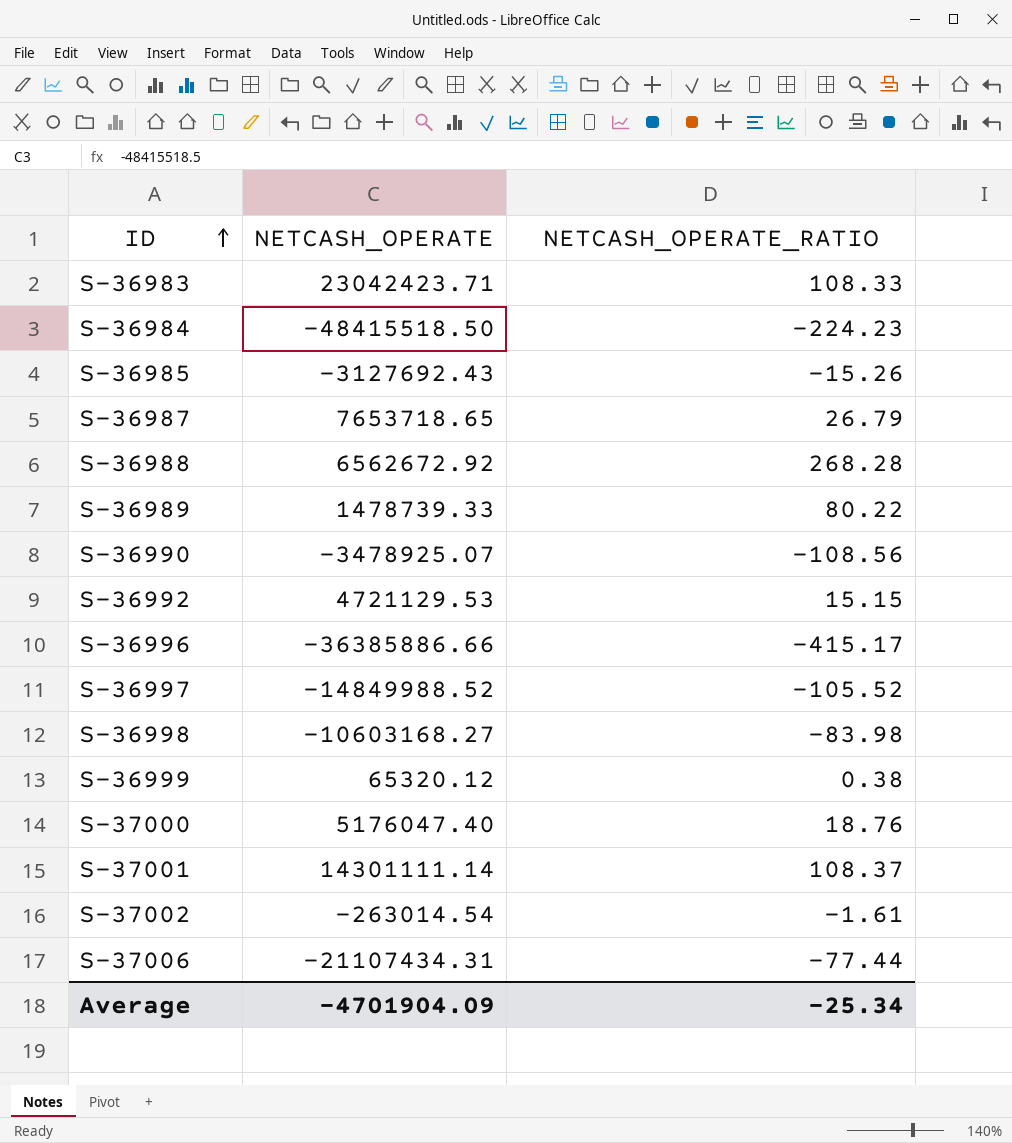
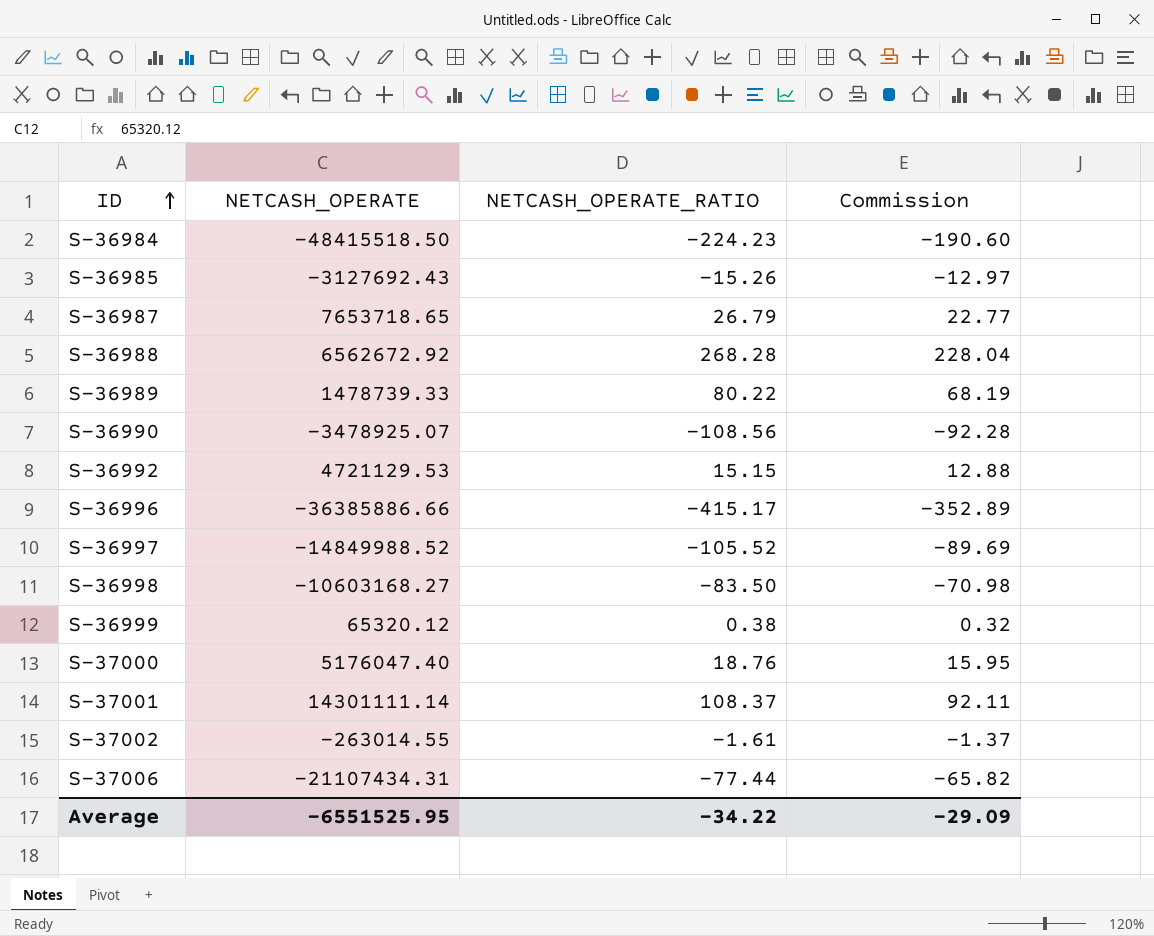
column Commission | formula: none -> [NETCASH_OPERATE_RATIO] * 0.85
row S-36983: 23042423.71 | 108.33 -> none
S-36998 | NETCASH_OPERATE_RATIO: -83.98 -> -83.50
S-37002 | NETCASH_OPERATE: -263014.54 -> -263014.55
Average | NETCASH_OPERATE: -4701904.09 -> -6551525.95
Average | NETCASH_OPERATE_RATIO: -25.34 -> -34.22

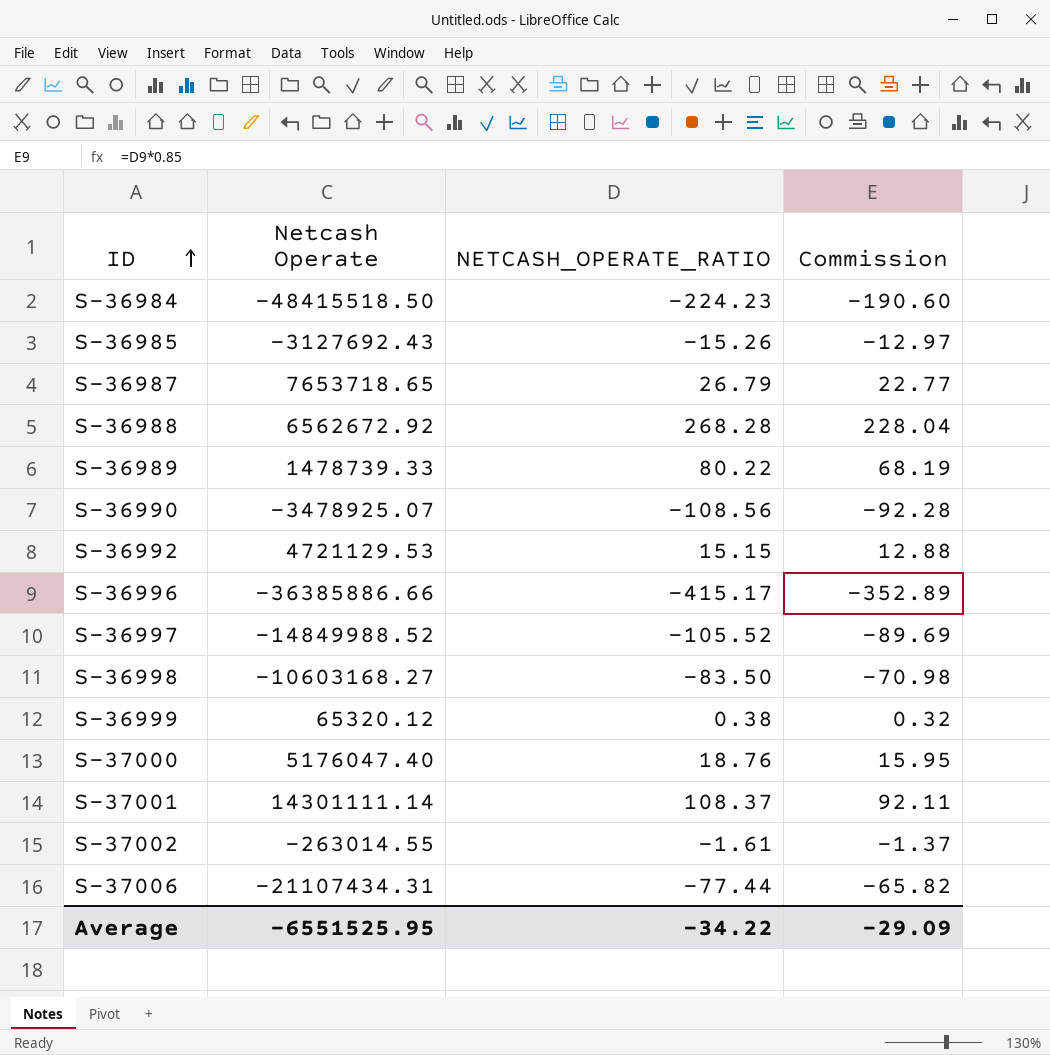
column name: NETCASH_OPERATE -> Netcash Operate

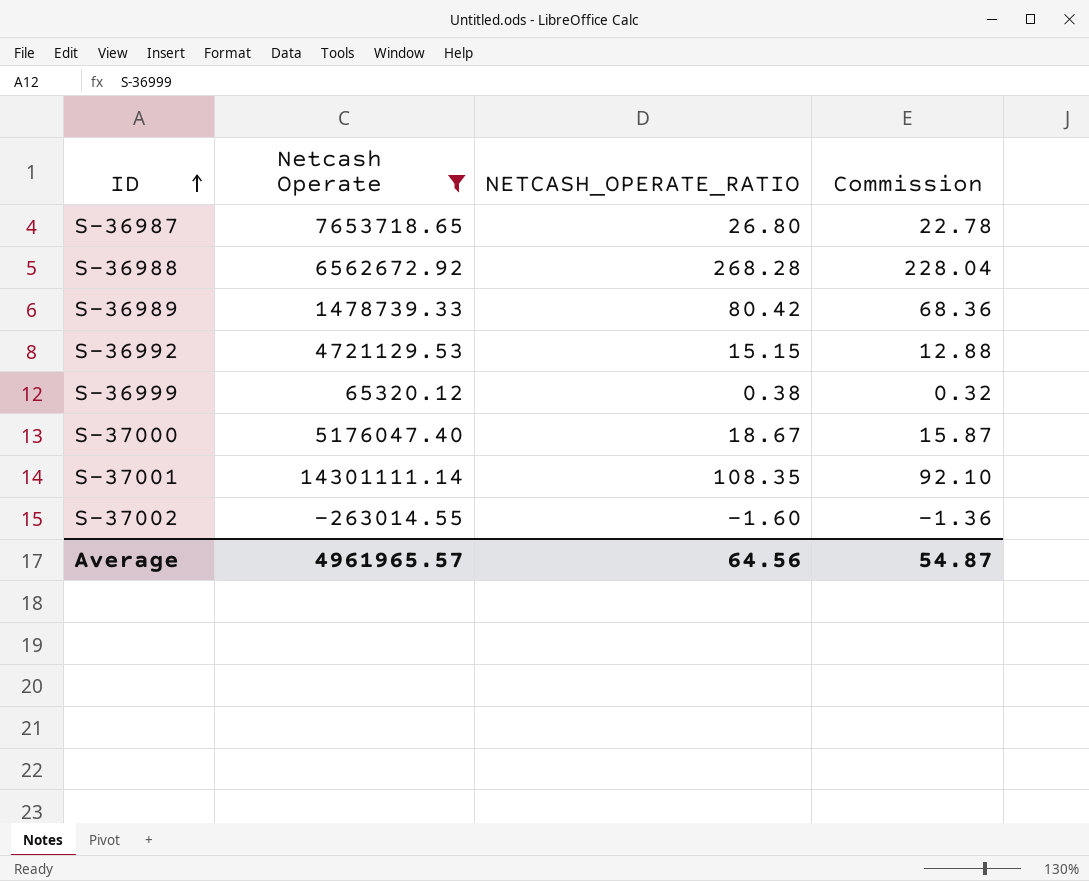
filter: none -> Netcash Operate >= -263014.55
S-36987 | NETCASH_OPERATE_RATIO: 26.79 -> 26.80
S-36987 | Commission: 22.77 -> 22.78
S-36989 | NETCASH_OPERATE_RATIO: 80.22 -> 80.42
S-36989 | Commission: 68.19 -> 68.36
S-37000 | NETCASH_OPERATE_RATIO: 18.76 -> 18.67
S-37000 | Commission: 15.95 -> 15.87
S-37001 | NETCASH_OPERATE_RATIO: 108.37 -> 108.35
S-37001 | Commission: 92.11 -> 92.10
S-37002 | NETCASH_OPERATE_RATIO: -1.61 -> -1.60
S-37002 | Commission: -1.37 -> -1.36
Average | Netcash Operate: -6551525.95 -> 4961965.57
Average | NETCASH_OPERATE_RATIO: -34.22 -> 64.56
Average | Commission: -29.09 -> 54.87

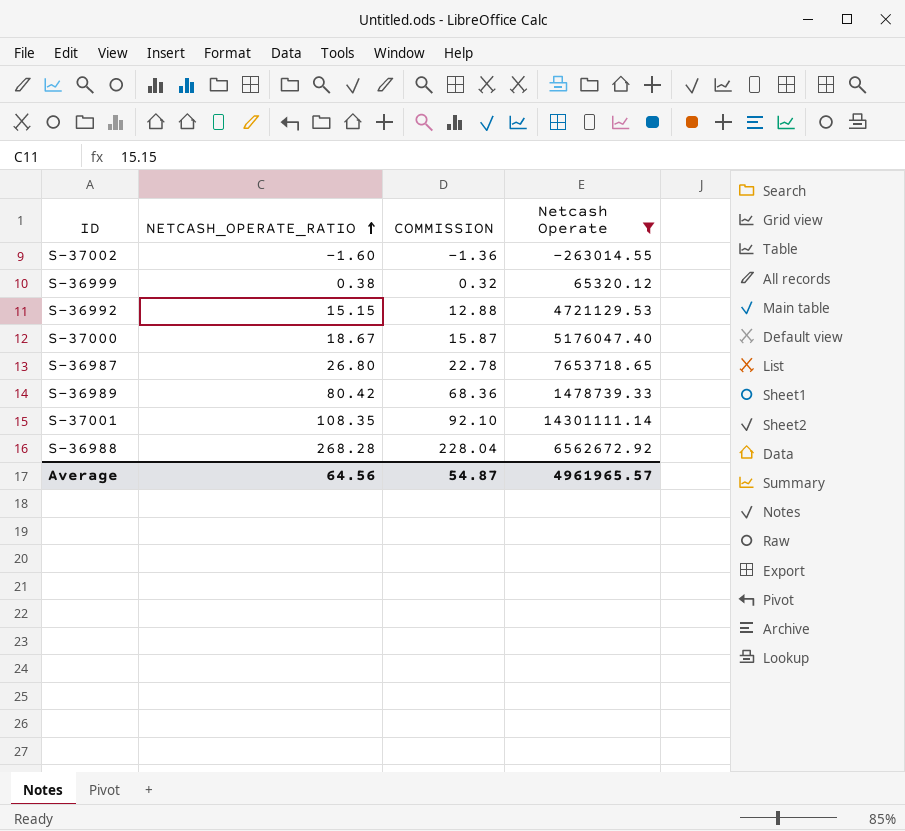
row order: ID ascending -> NETCASH_OPERATE_RATIO ascending
column name: Commission -> COMMISSION
column Netcash Operate | position: 2 -> 4

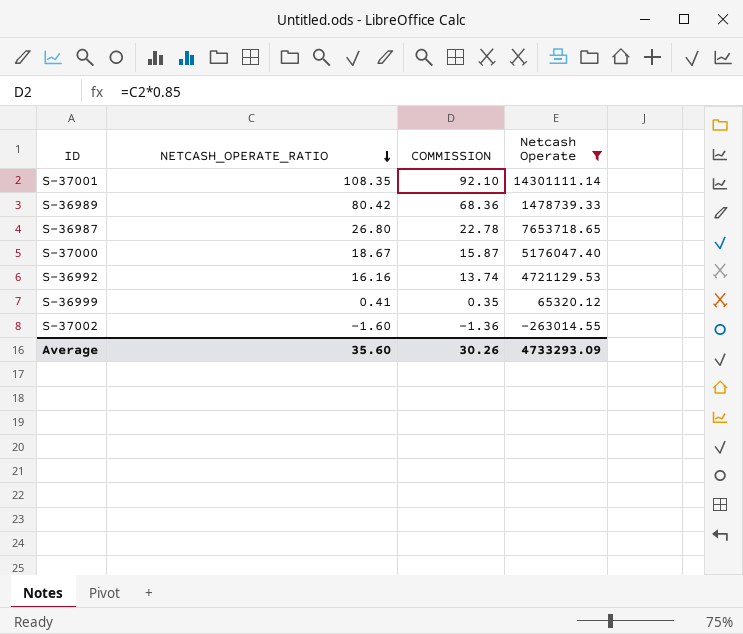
row order: NETCASH_OPERATE_RATIO ascending -> NETCASH_OPERATE_RATIO descending
row S-36988: 268.28 | 228.04 | 6562672.92 -> none
S-36992 | NETCASH_OPERATE_RATIO: 15.15 -> 16.16
S-36992 | COMMISSION: 12.88 -> 13.74
S-36999 | NETCASH_OPERATE_RATIO: 0.38 -> 0.41
S-36999 | COMMISSION: 0.32 -> 0.35
Average | NETCASH_OPERATE_RATIO: 64.56 -> 35.60
Average | COMMISSION: 54.87 -> 30.26
Average | Netcash Operate: 4961965.57 -> 4733293.09

